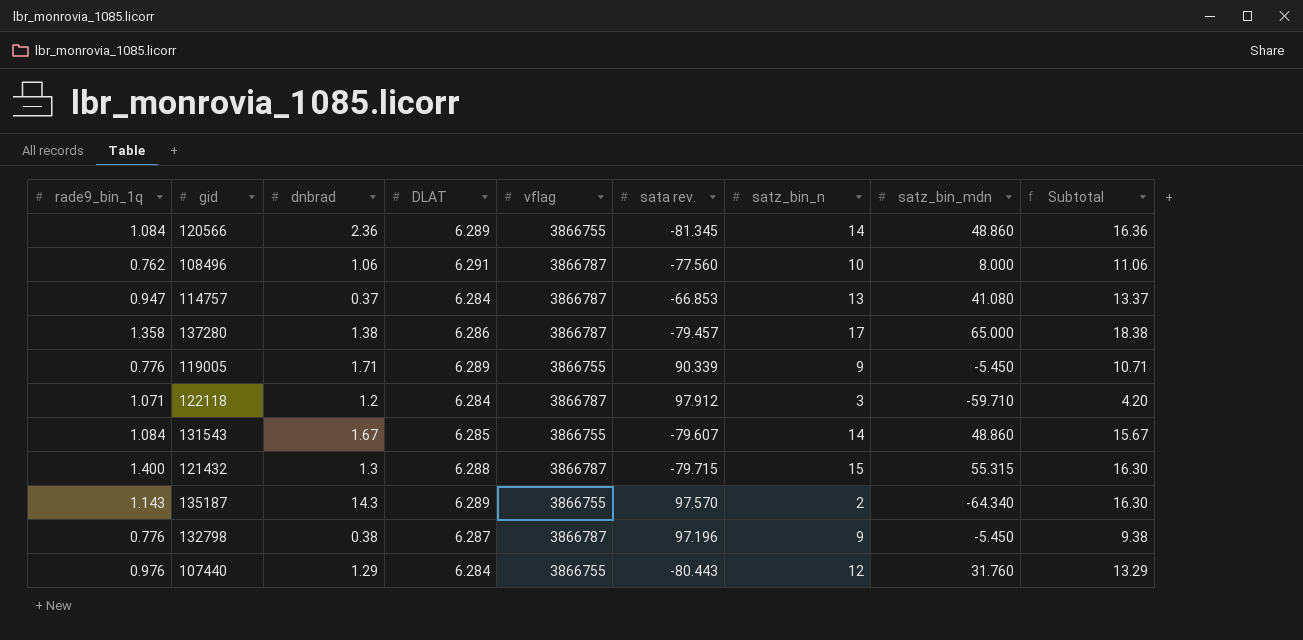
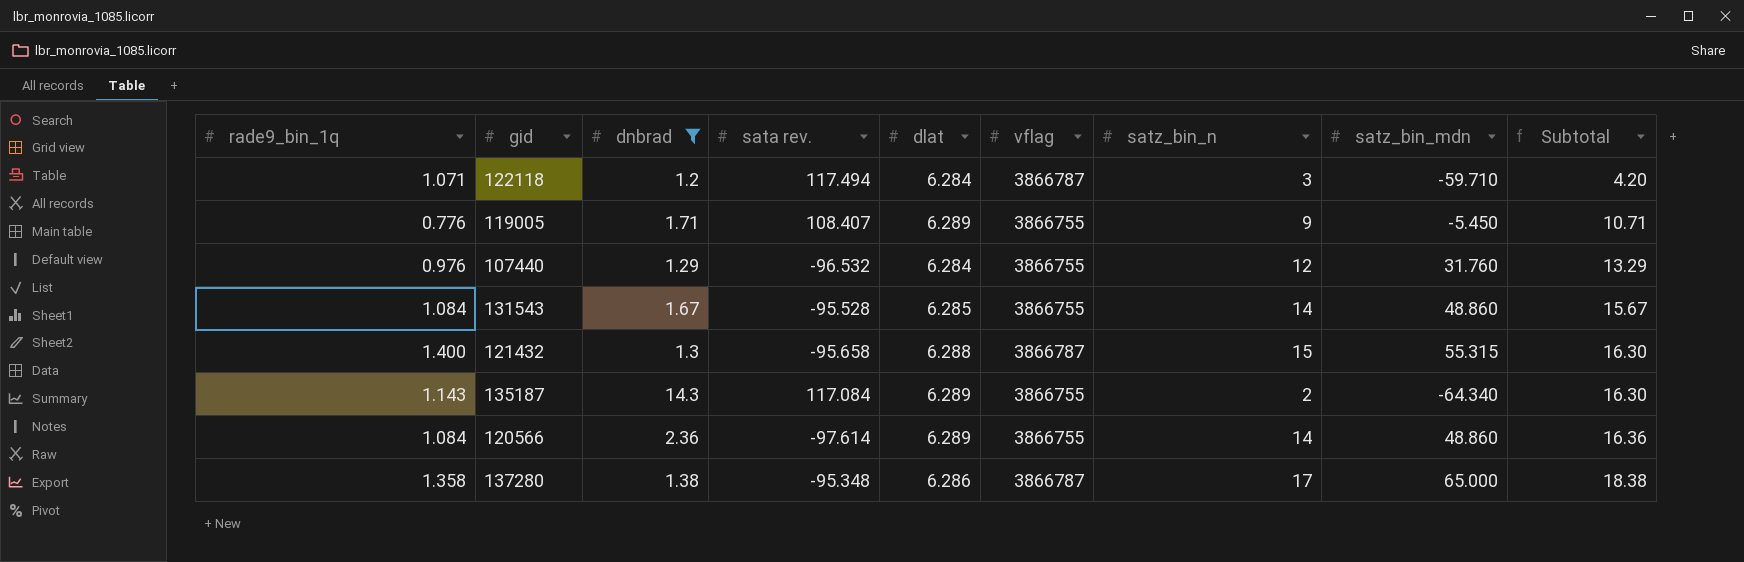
filter: none -> dnbrad >= 1.2
row order: none -> Subtotal ascending
column sata rev. | position: 6 -> 4
column name: DLAT -> dlat
122118 | sata rev.: 97.912 -> 117.494
119005 | sata rev.: 90.339 -> 108.407
107440 | sata rev.: -80.443 -> -96.532
131543 | sata rev.: -79.607 -> -95.528
121432 | sata rev.: -79.715 -> -95.658
135187 | sata rev.: 97.570 -> 117.084
120566 | sata rev.: -81.345 -> -97.614
137280 | sata rev.: -79.457 -> -95.348

